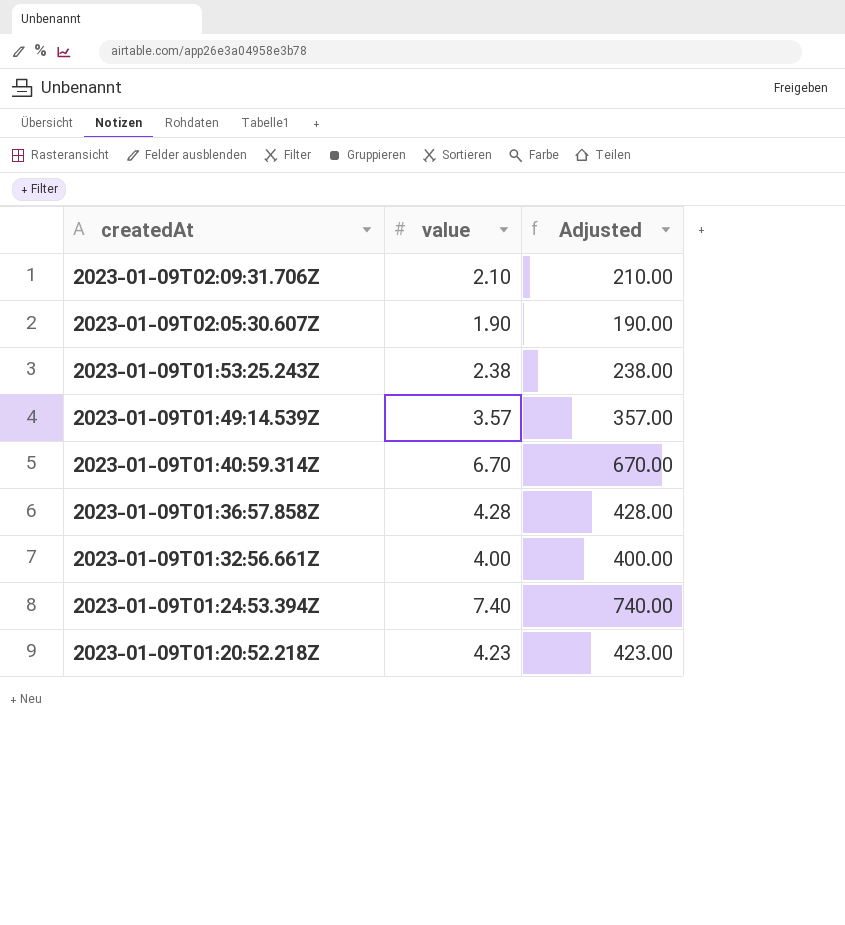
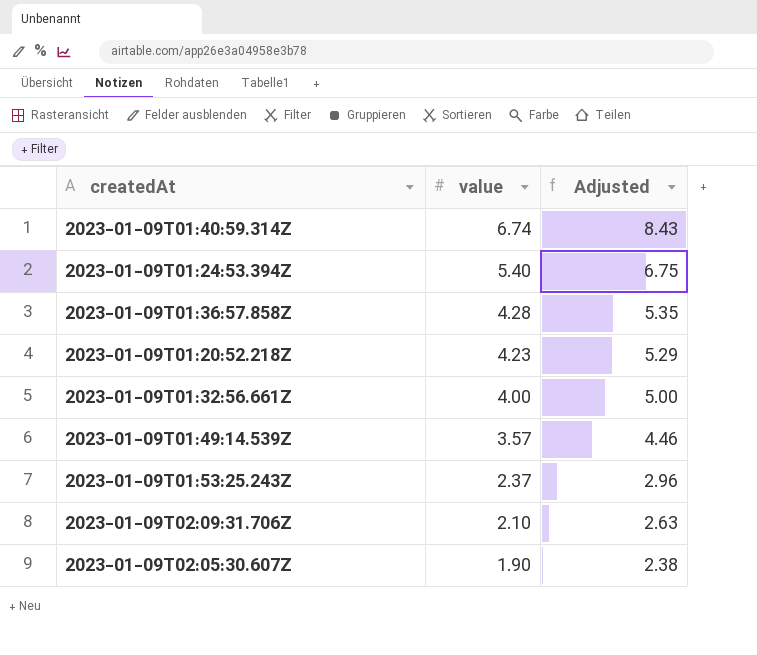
row order: createdAt descending -> value descending
column Adjusted | formula: [value] * 100 -> [value] * 1.25
2023-01-09T01:40:59.314Z | value: 6.70 -> 6.74
2023-01-09T01:24:53.394Z | value: 7.40 -> 5.40
2023-01-09T01:53:25.243Z | value: 2.38 -> 2.37

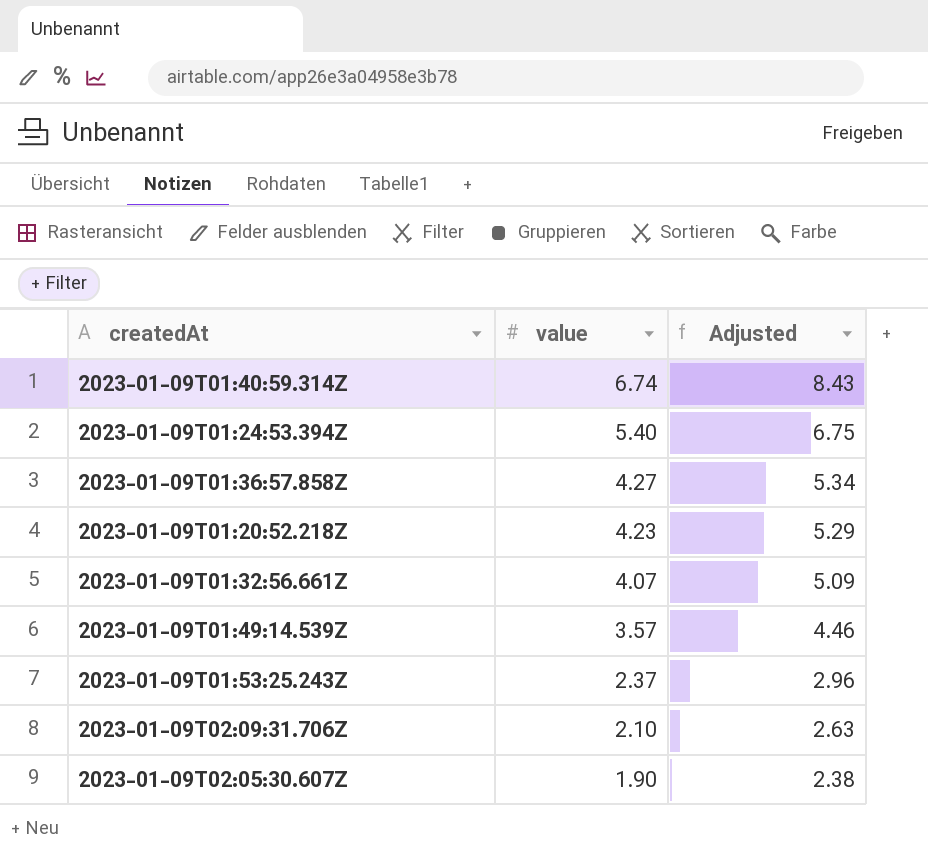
2023-01-09T01:36:57.858Z | value: 4.28 -> 4.27
2023-01-09T01:36:57.858Z | Adjusted: 5.35 -> 5.34
2023-01-09T01:32:56.661Z | value: 4.00 -> 4.07
2023-01-09T01:32:56.661Z | Adjusted: 5.00 -> 5.09

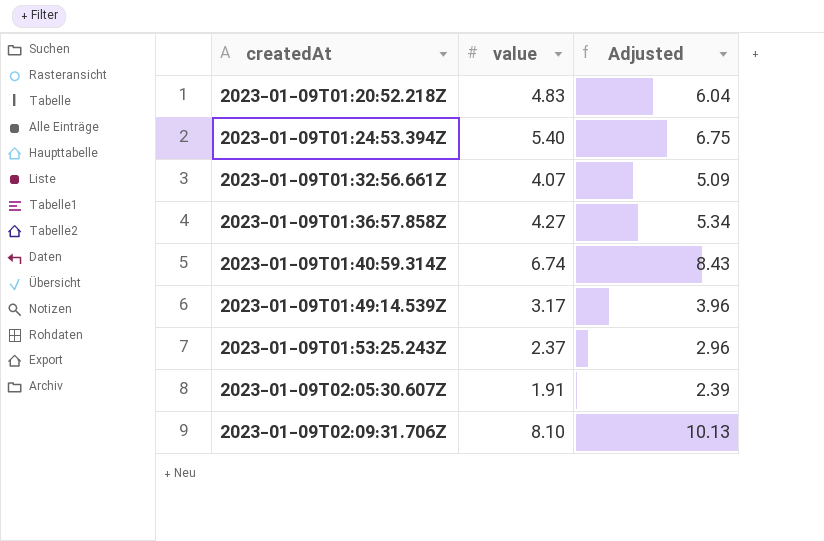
row order: value descending -> createdAt ascending
2023-01-09T01:20:52.218Z | value: 4.23 -> 4.83
2023-01-09T01:20:52.218Z | Adjusted: 5.29 -> 6.04
2023-01-09T01:49:14.539Z | value: 3.57 -> 3.17
2023-01-09T01:49:14.539Z | Adjusted: 4.46 -> 3.96
2023-01-09T02:05:30.607Z | value: 1.90 -> 1.91
2023-01-09T02:05:30.607Z | Adjusted: 2.38 -> 2.39
2023-01-09T02:09:31.706Z | value: 2.10 -> 8.10
2023-01-09T02:09:31.706Z | Adjusted: 2.63 -> 10.13

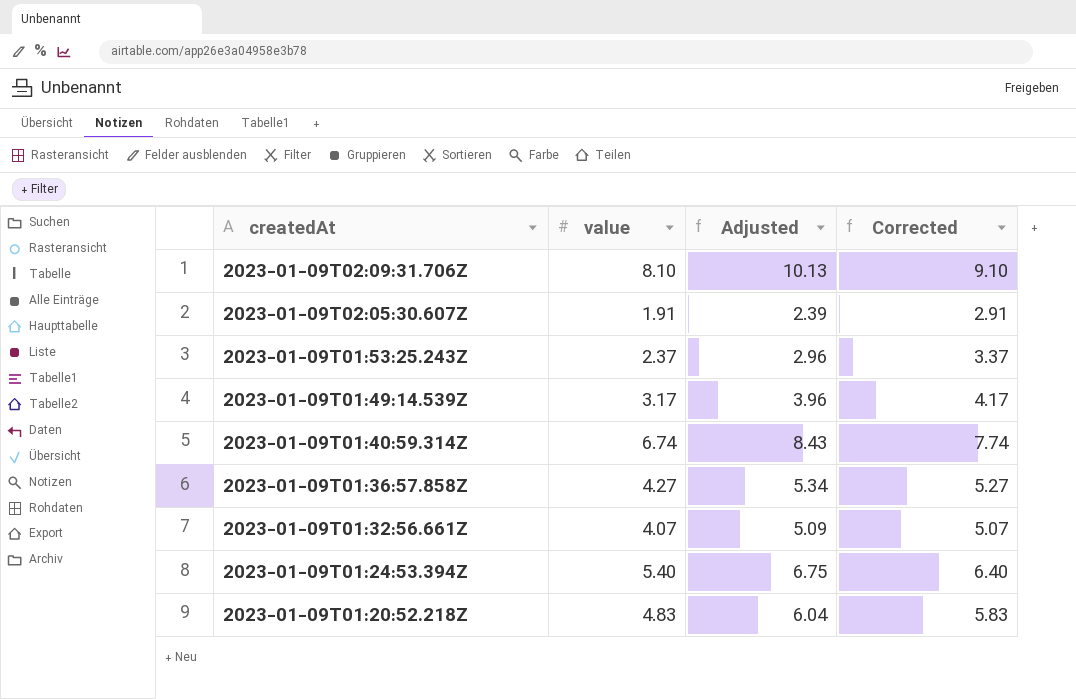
row order: createdAt ascending -> createdAt descending
column Corrected | formula: none -> [value] + 1

